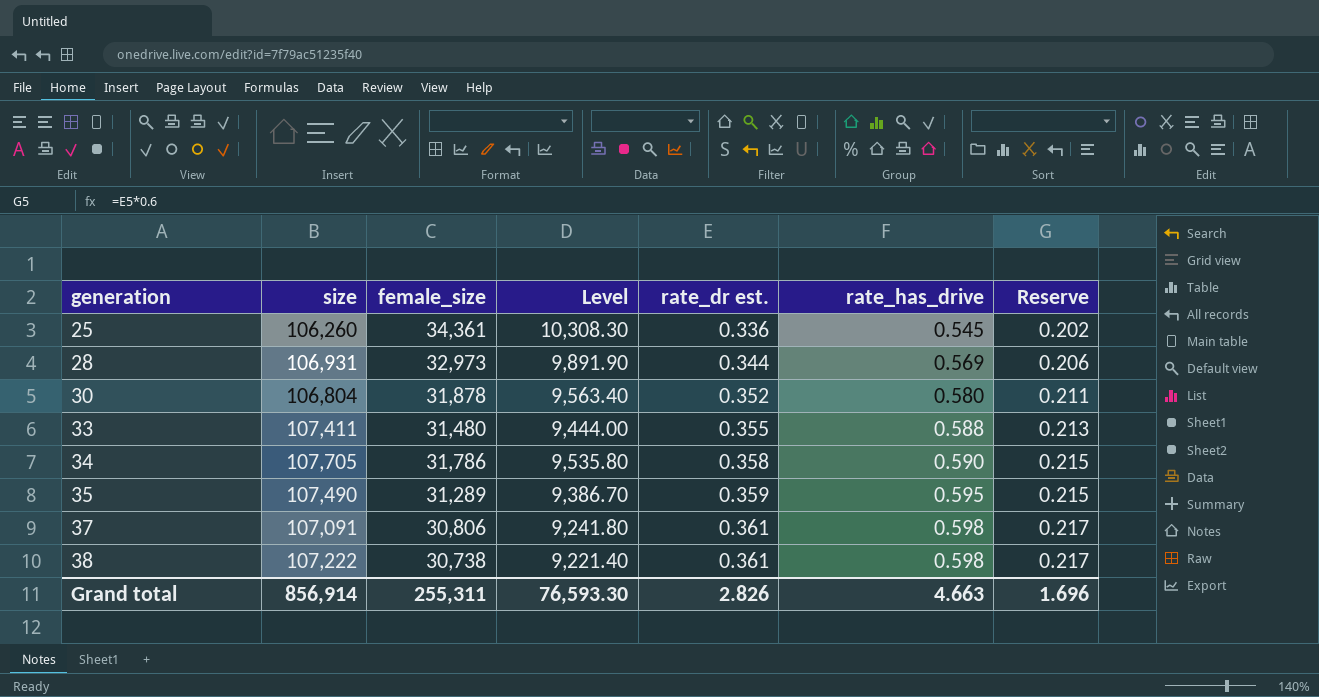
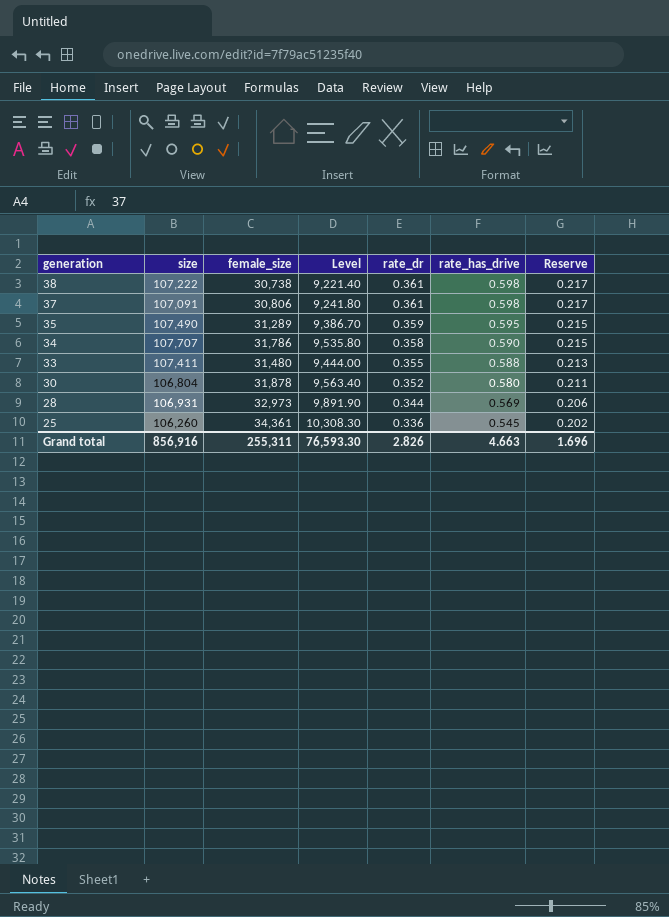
row order: generation ascending -> generation descending
column name: rate_dr est. -> rate_dr
34 | size: 107,705 -> 107,707
Grand total | size: 856,914 -> 856,916

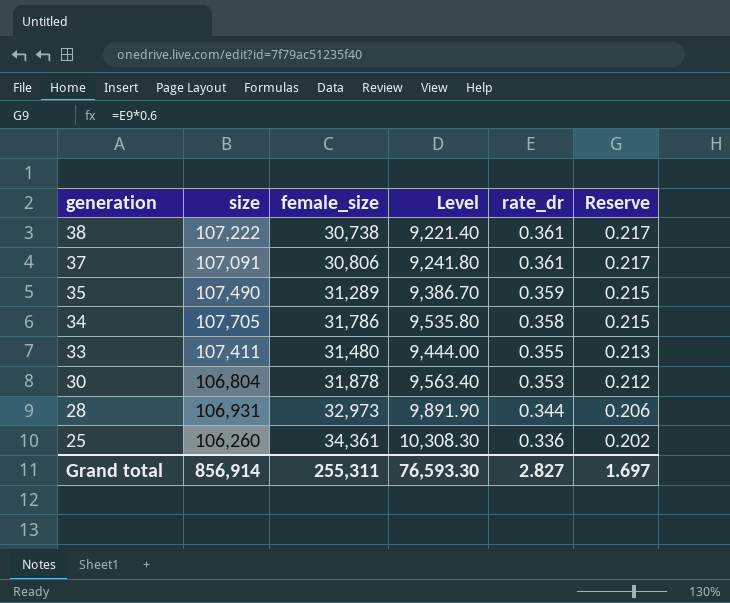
column rate_has_drive | position: 6 -> none
34 | size: 107,707 -> 107,705
30 | rate_dr: 0.352 -> 0.353
30 | Reserve: 0.211 -> 0.212
Grand total | size: 856,916 -> 856,914
Grand total | rate_dr: 2.826 -> 2.827
Grand total | Reserve: 1.696 -> 1.697

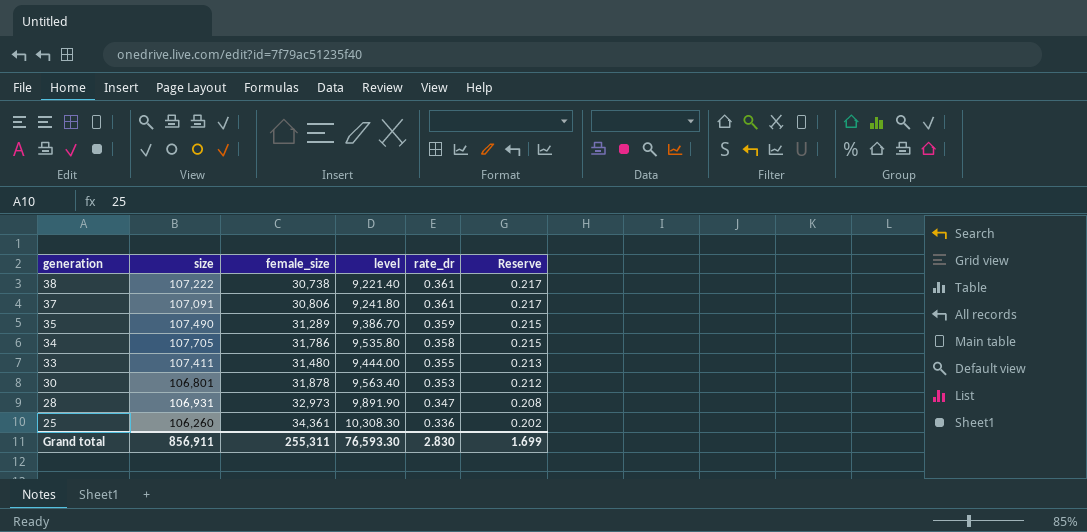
column name: Level -> level
30 | size: 106,804 -> 106,801
28 | rate_dr: 0.344 -> 0.347
28 | Reserve: 0.206 -> 0.208
Grand total | size: 856,914 -> 856,911
Grand total | rate_dr: 2.827 -> 2.830
Grand total | Reserve: 1.697 -> 1.699

